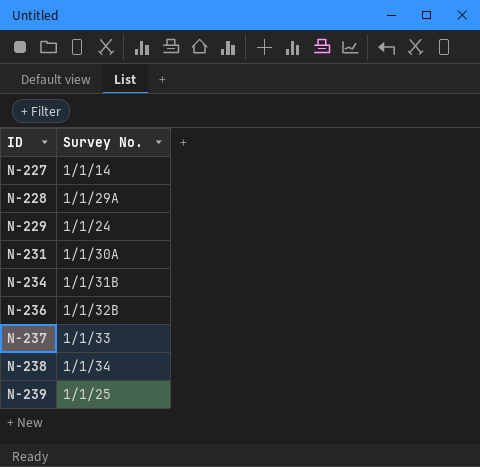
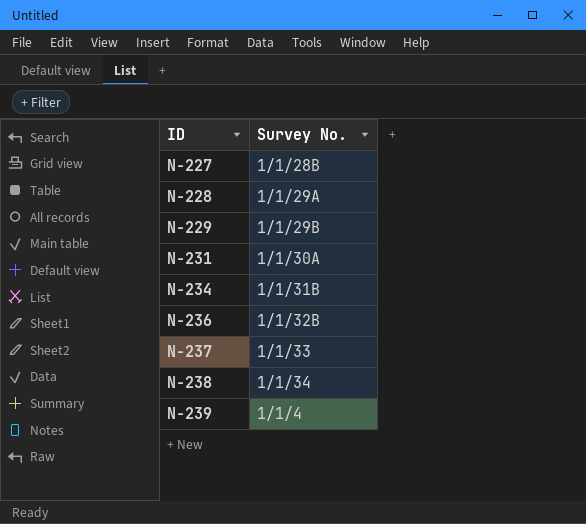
N-227 | Survey No.: 1/1/14 -> 1/1/28B
N-229 | Survey No.: 1/1/24 -> 1/1/29B
N-239 | Survey No.: 1/1/25 -> 1/1/4

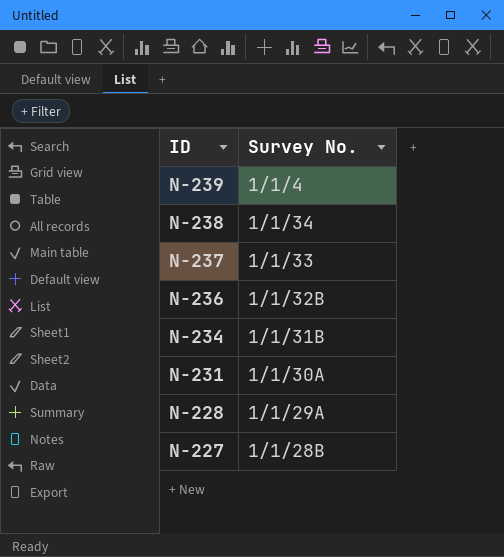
row order: ID ascending -> ID descending
row N-229: 1/1/29B -> none

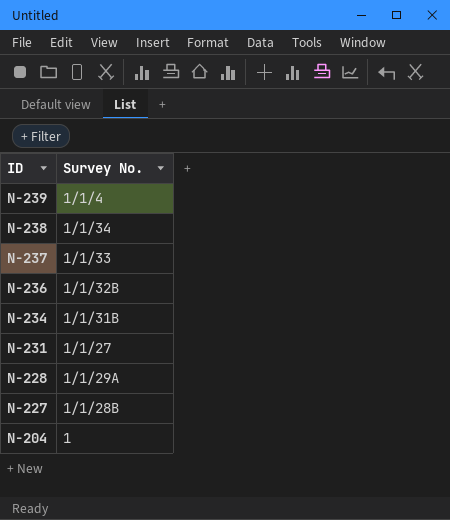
N-231 | Survey No.: 1/1/30A -> 1/1/27
row N-204: none -> 1

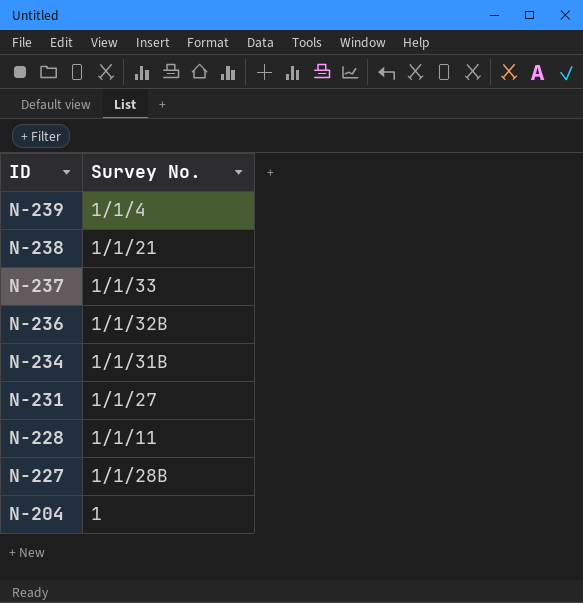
N-238 | Survey No.: 1/1/34 -> 1/1/21
N-228 | Survey No.: 1/1/29A -> 1/1/11

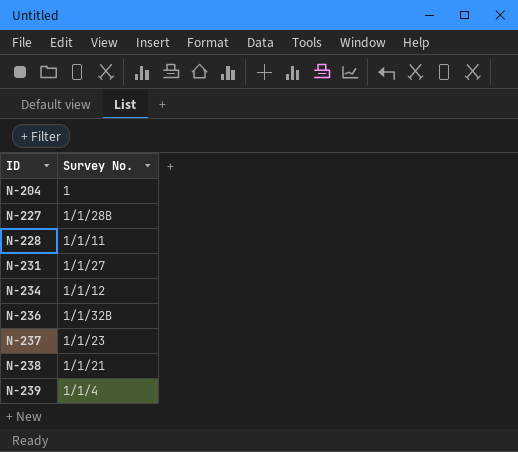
row order: ID descending -> ID ascending
N-234 | Survey No.: 1/1/31B -> 1/1/12
N-237 | Survey No.: 1/1/33 -> 1/1/23

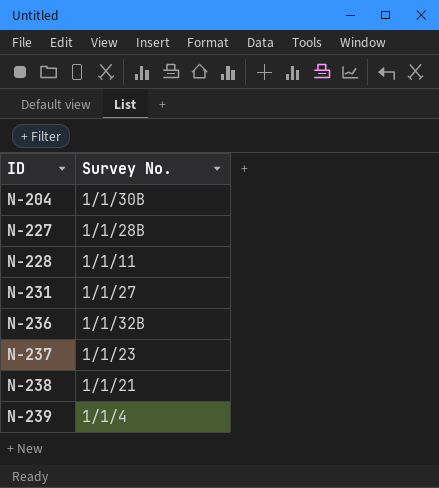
row N-234: 1/1/12 -> none
N-204 | Survey No.: 1 -> 1/1/30B

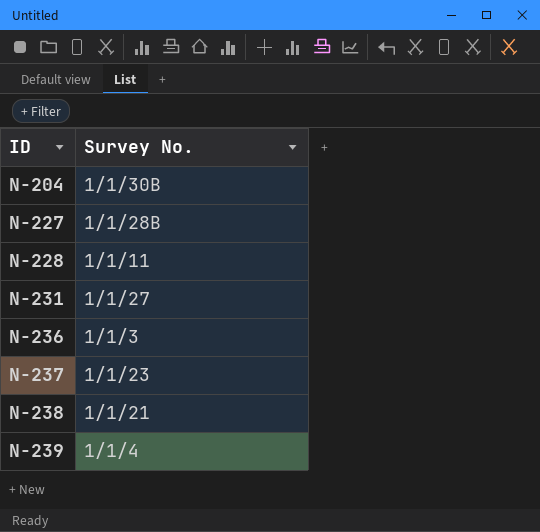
N-236 | Survey No.: 1/1/32B -> 1/1/3

